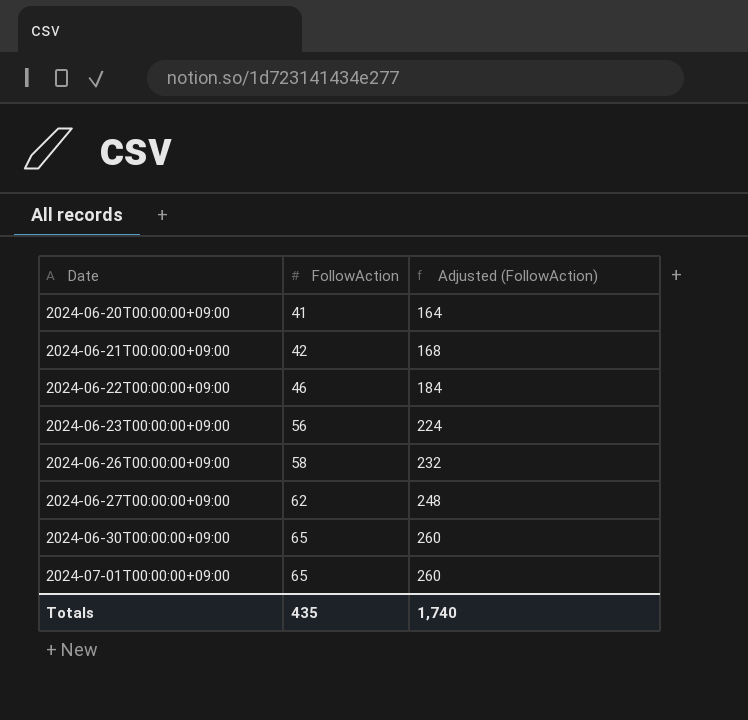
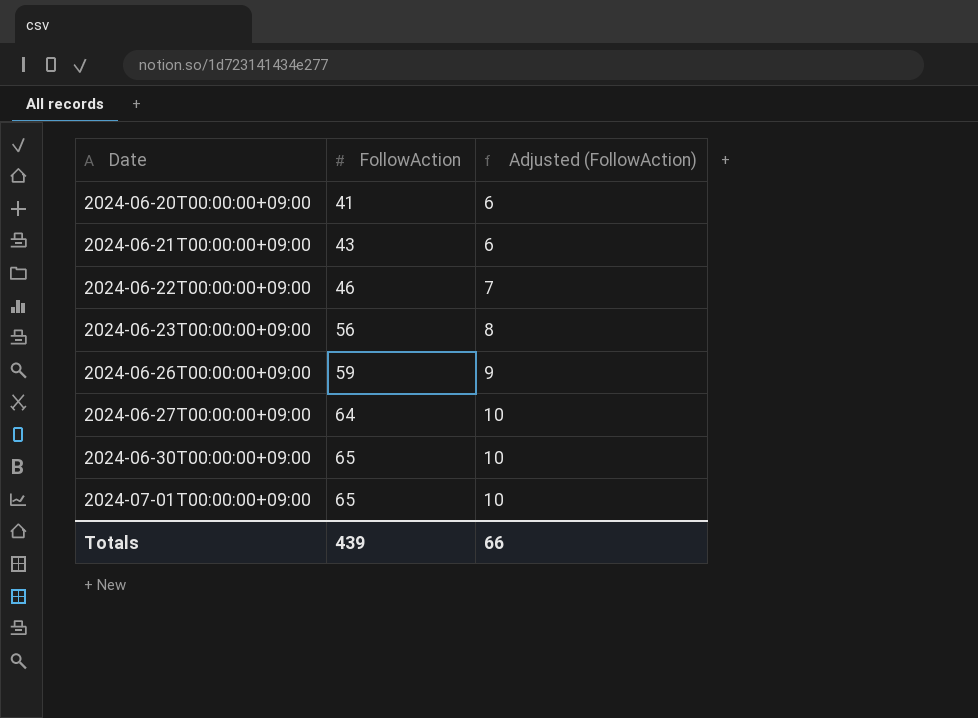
column Adjusted (FollowAction) | formula: [FollowAction] * 4 -> [FollowAction] * 0.15
2024-06-21T00:00:00+09:00 | FollowAction: 42 -> 43
2024-06-26T00:00:00+09:00 | FollowAction: 58 -> 59
2024-06-27T00:00:00+09:00 | FollowAction: 62 -> 64
Totals | FollowAction: 435 -> 439
Totals | Adjusted (FollowAction): 1,740 -> 66

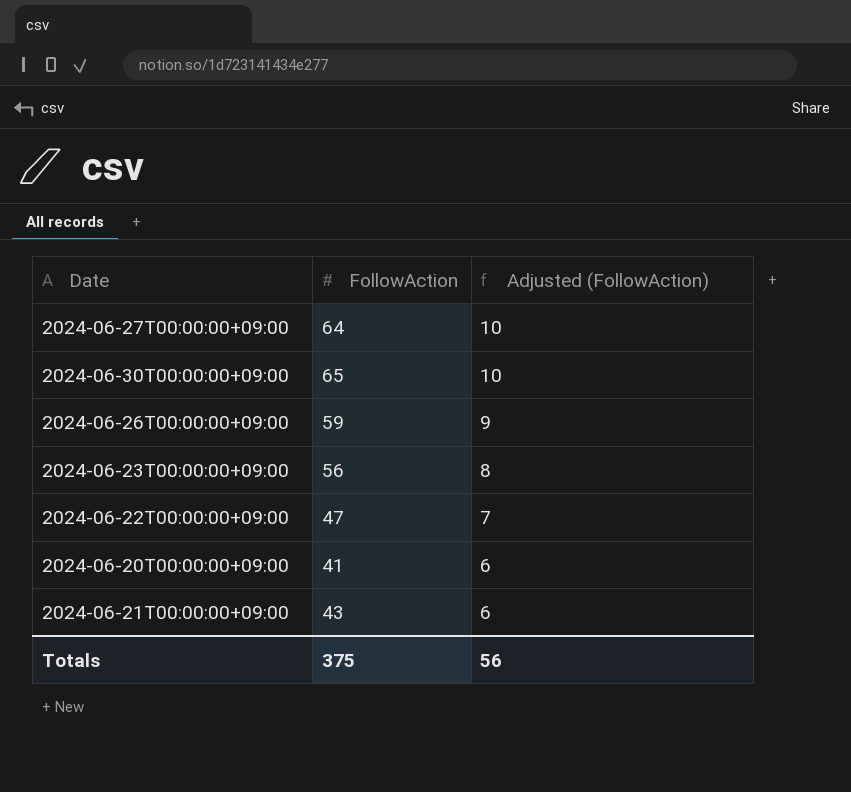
row order: Date ascending -> Adjusted (FollowAction) descending
row 2024-07-01T00:00:00+09:00: 65 | 10 -> none
2024-06-22T00:00:00+09:00 | FollowAction: 46 -> 47
Totals | FollowAction: 439 -> 375
Totals | Adjusted (FollowAction): 66 -> 56

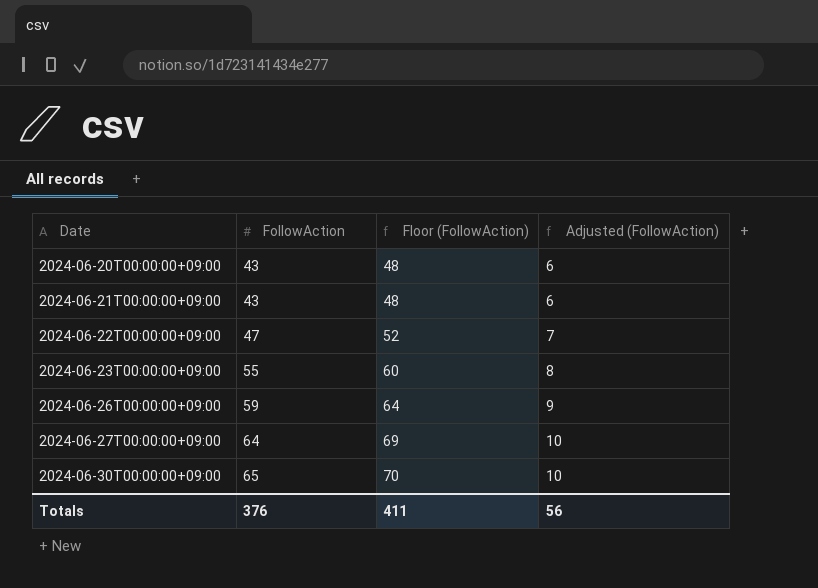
row order: Adjusted (FollowAction) descending -> Date ascending
column Floor (FollowAction) | formula: none -> [FollowAction] + 5
2024-06-20T00:00:00+09:00 | FollowAction: 41 -> 43
2024-06-23T00:00:00+09:00 | FollowAction: 56 -> 55
Totals | FollowAction: 375 -> 376

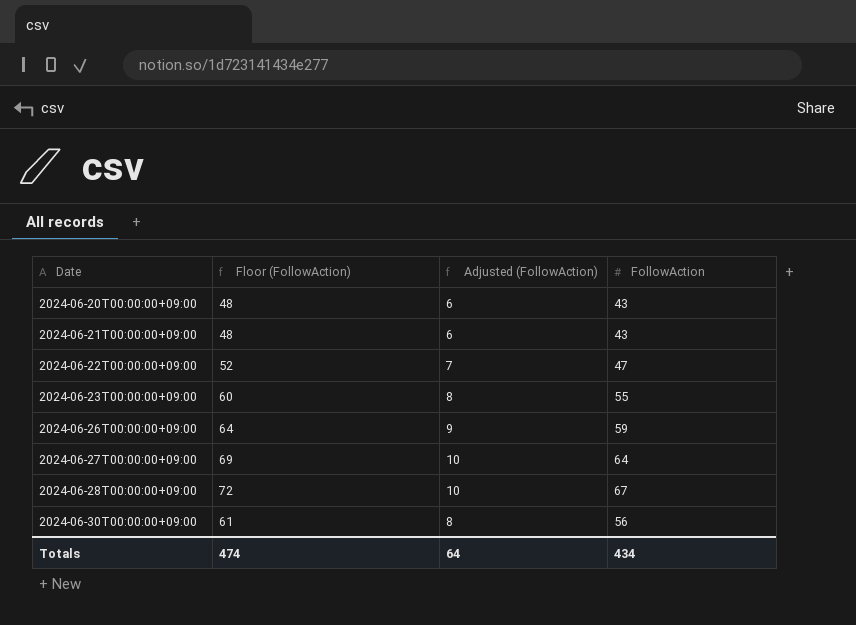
column FollowAction | position: 2 -> 4
row 2024-06-28T00:00:00+09:00: none -> 72 | 10 | 67
2024-06-30T00:00:00+09:00 | Floor (FollowAction): 70 -> 61
2024-06-30T00:00:00+09:00 | Adjusted (FollowAction): 10 -> 8
2024-06-30T00:00:00+09:00 | FollowAction: 65 -> 56
Totals | Floor (FollowAction): 411 -> 474
Totals | Adjusted (FollowAction): 56 -> 64
Totals | FollowAction: 376 -> 434

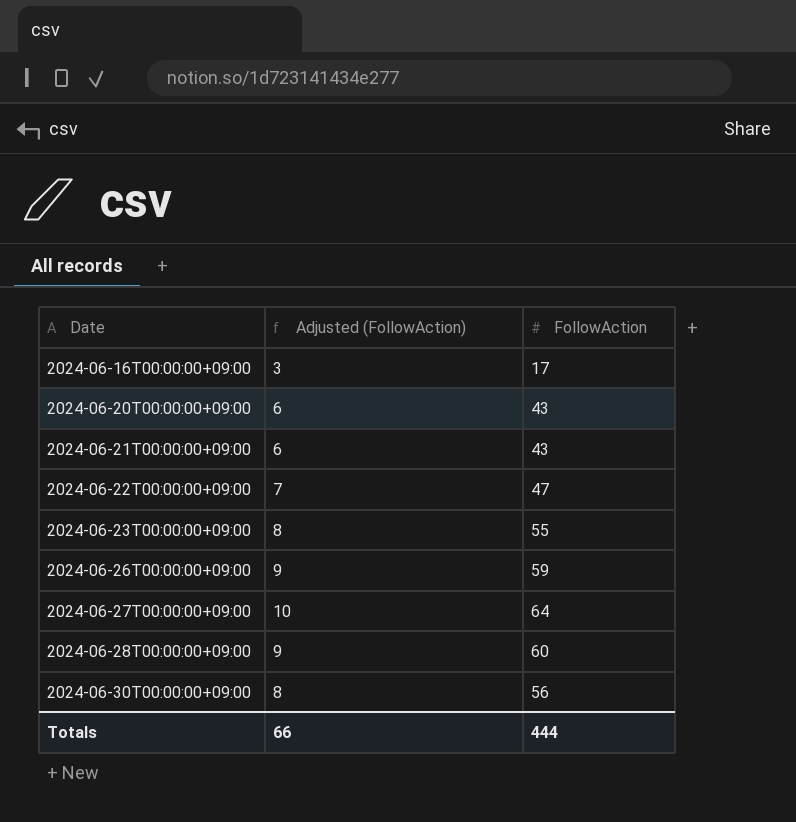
column Floor (FollowAction) | formula: [FollowAction] + 5 -> none
row 2024-06-16T00:00:00+09:00: none -> 3 | 17
2024-06-28T00:00:00+09:00 | Adjusted (FollowAction): 10 -> 9
2024-06-28T00:00:00+09:00 | FollowAction: 67 -> 60
Totals | Adjusted (FollowAction): 64 -> 66
Totals | FollowAction: 434 -> 444

